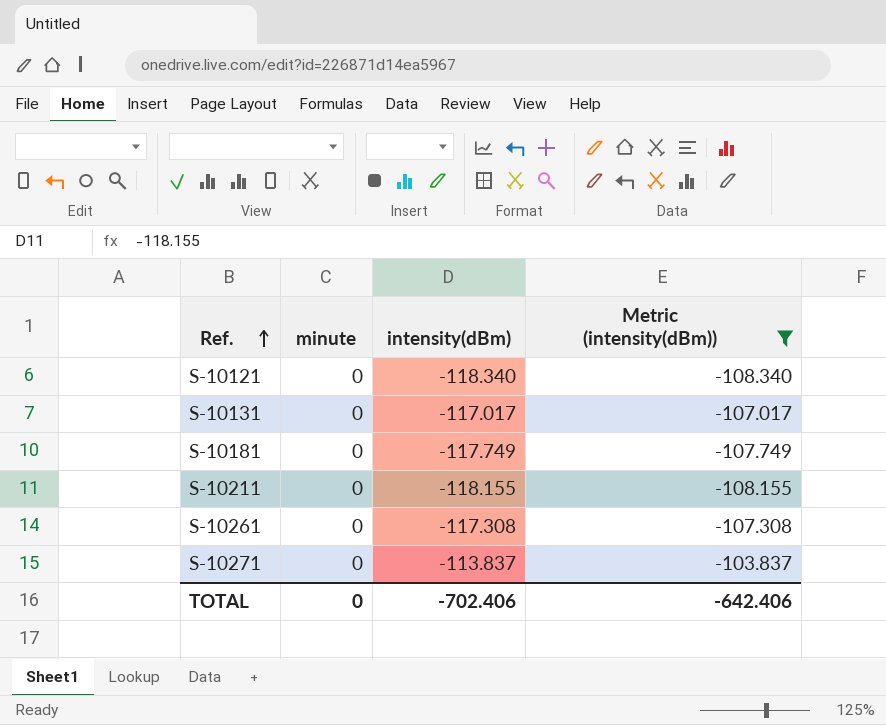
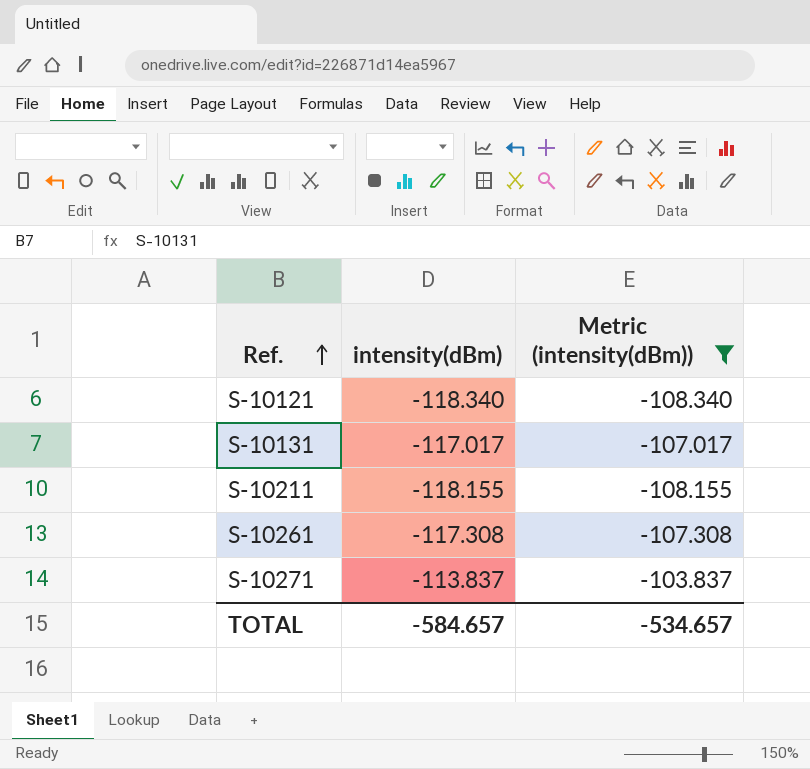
column minute | position: 2 -> none
row S-10181: 0 | -117.749 | -107.749 -> none
TOTAL | intensity(dBm): -702.406 -> -584.657
TOTAL | Metric (intensity(dBm)): -642.406 -> -534.657

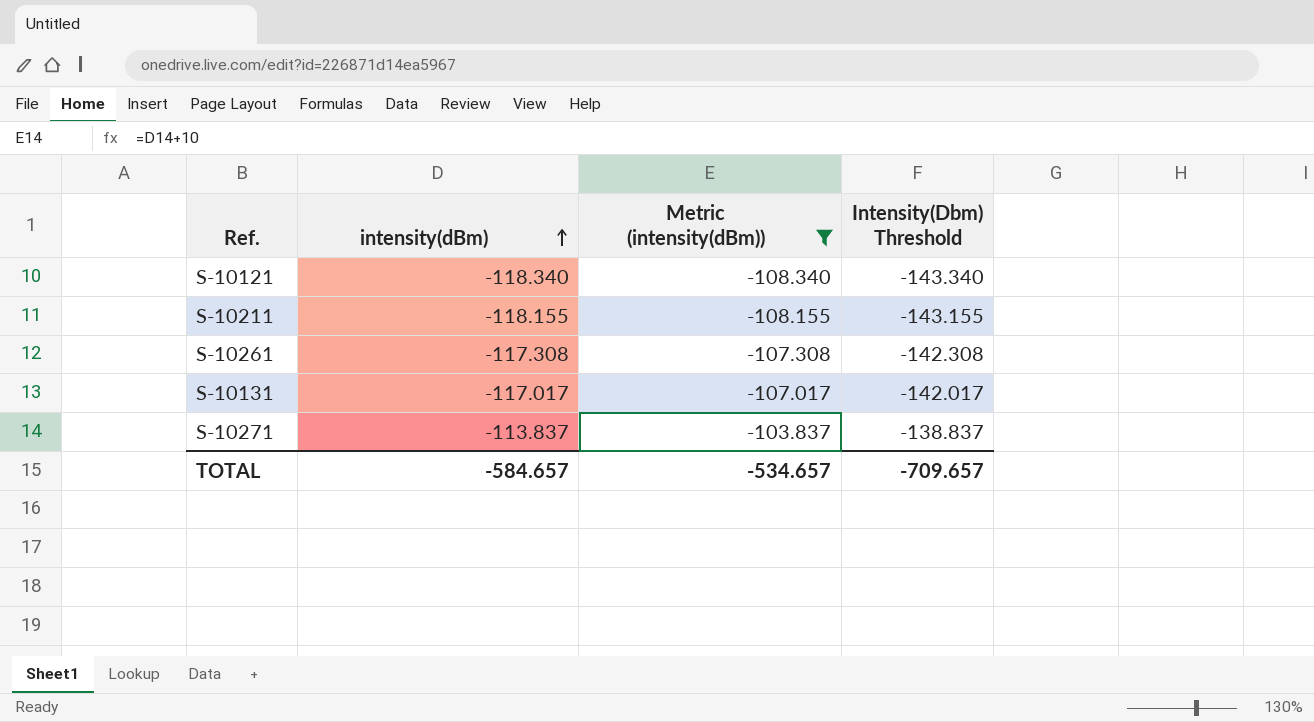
row order: Ref. ascending -> intensity(dBm) ascending
column Intensity(Dbm) Threshold | formula: none -> [intensity(dBm)] - 25

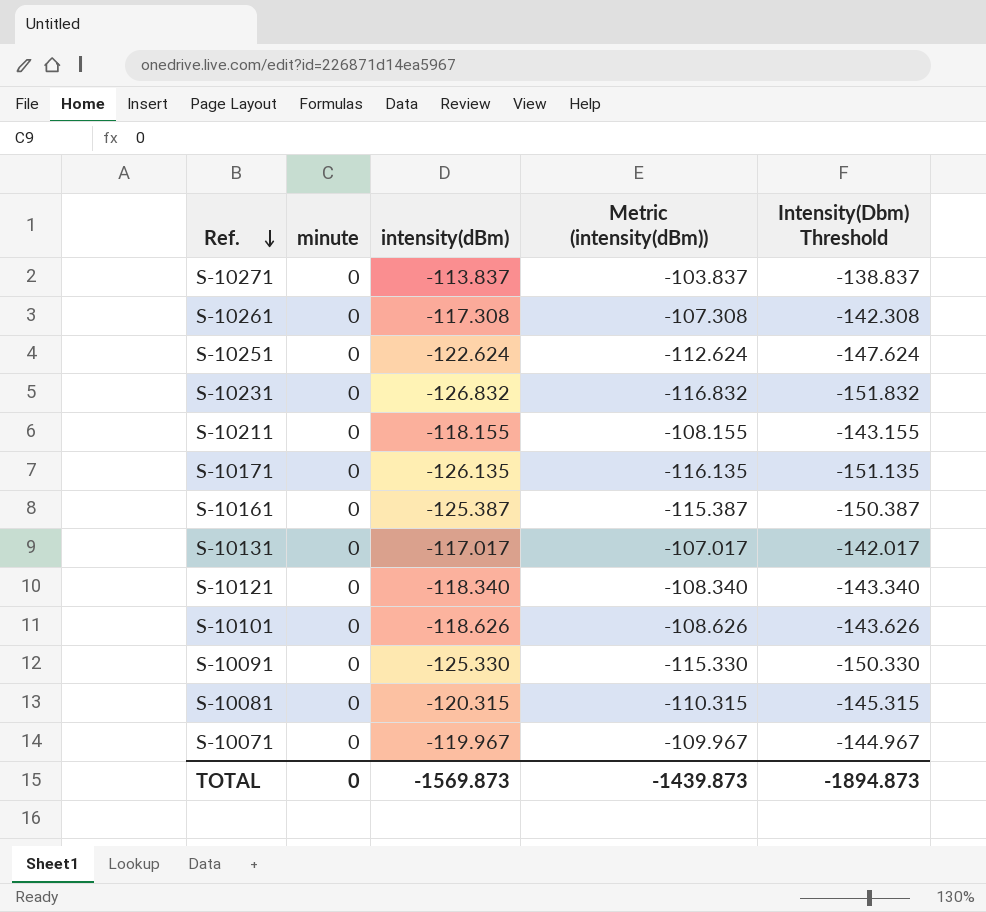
filter: Metric (intensity(dBm)) >= -108.340 -> none
row order: intensity(dBm) ascending -> Ref. descending
column minute | position: none -> 2
TOTAL | intensity(dBm): -584.657 -> -1569.873
TOTAL | Metric (intensity(dBm)): -534.657 -> -1439.873
TOTAL | Intensity(Dbm) Threshold: -709.657 -> -1894.873

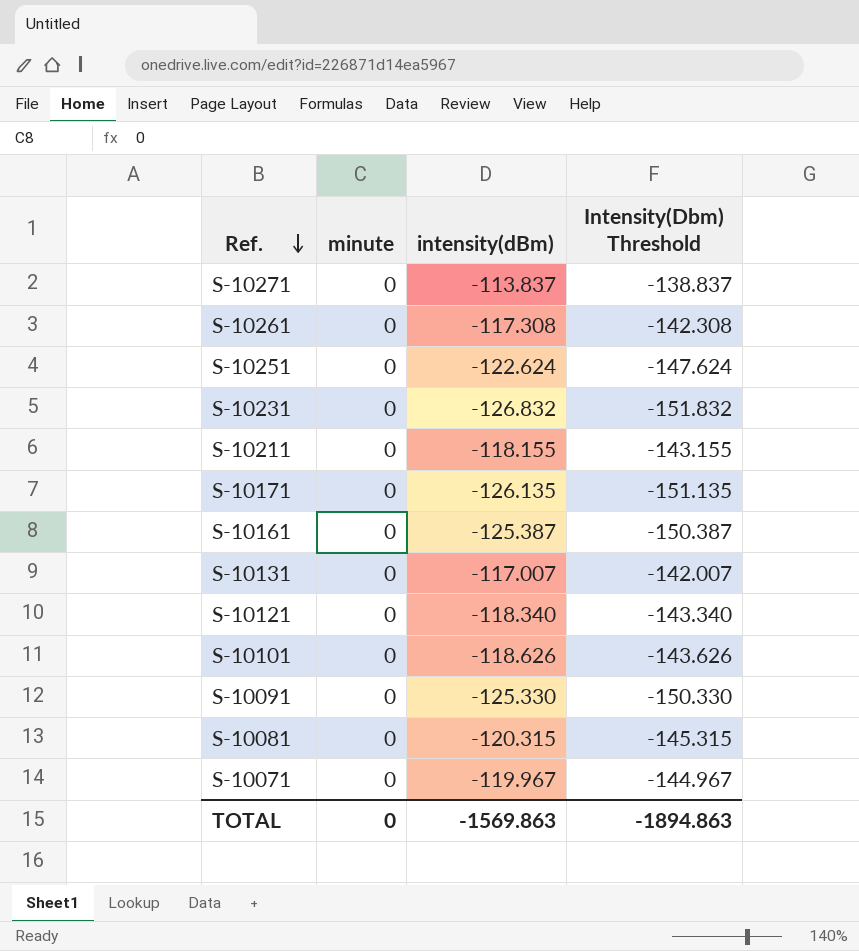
column Metric (intensity(dBm)) | formula: [intensity(dBm)] + 10 -> none
S-10131 | intensity(dBm): -117.017 -> -117.007
S-10131 | Intensity(Dbm) Threshold: -142.017 -> -142.007
TOTAL | intensity(dBm): -1569.873 -> -1569.863
TOTAL | Intensity(Dbm) Threshold: -1894.873 -> -1894.863

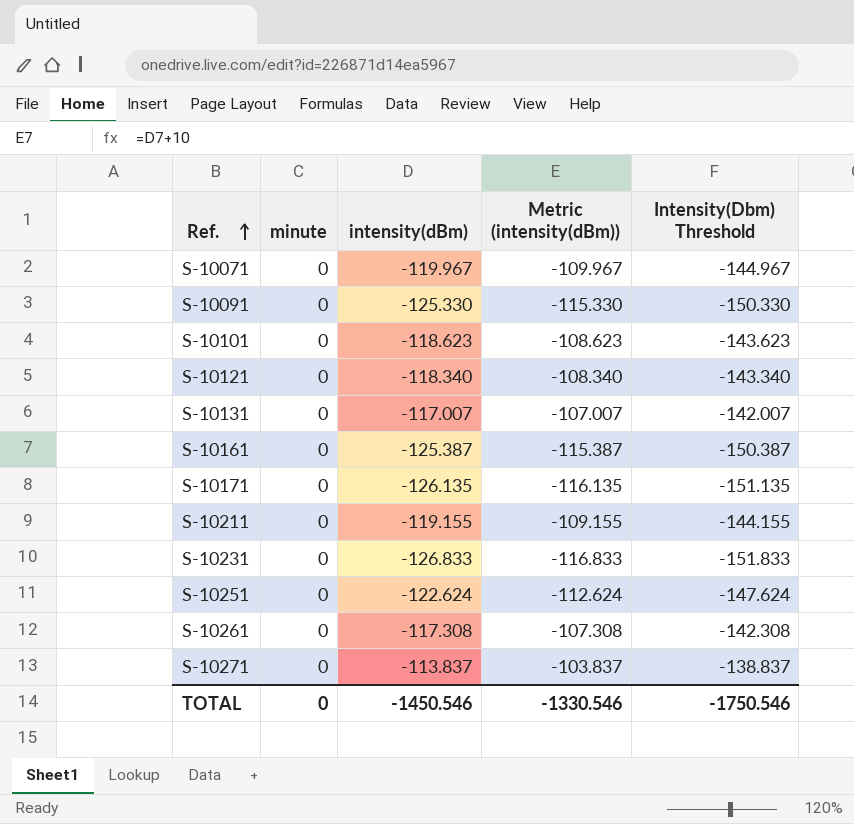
row order: Ref. descending -> Ref. ascending
column Metric (intensity(dBm)) | formula: none -> [intensity(dBm)] + 10
row S-10081: 0 | -120.315 | -145.315 -> none
S-10101 | intensity(dBm): -118.626 -> -118.623
S-10101 | Intensity(Dbm) Threshold: -143.626 -> -143.623
S-10211 | intensity(dBm): -118.155 -> -119.155
S-10211 | Intensity(Dbm) Threshold: -143.155 -> -144.155
S-10231 | intensity(dBm): -126.832 -> -126.833
S-10231 | Intensity(Dbm) Threshold: -151.832 -> -151.833
TOTAL | intensity(dBm): -1569.863 -> -1450.546
TOTAL | Intensity(Dbm) Threshold: -1894.863 -> -1750.546

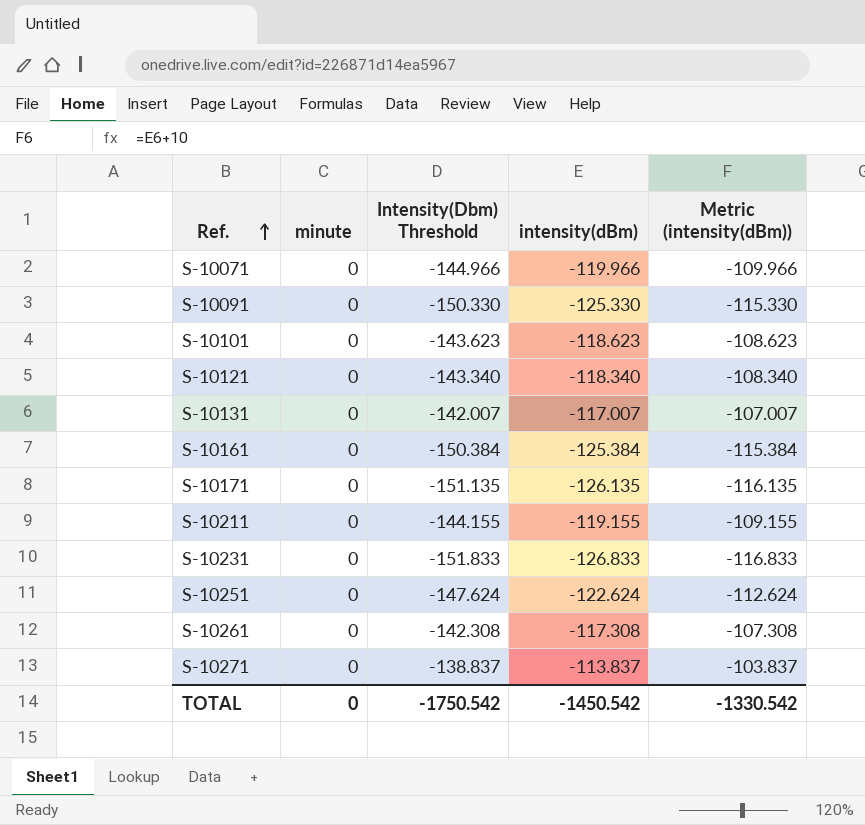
column Intensity(Dbm) Threshold | position: 5 -> 3
S-10071 | Intensity(Dbm) Threshold: -144.967 -> -144.966
S-10071 | intensity(dBm): -119.967 -> -119.966
S-10071 | Metric (intensity(dBm)): -109.967 -> -109.966
S-10161 | Intensity(Dbm) Threshold: -150.387 -> -150.384
S-10161 | intensity(dBm): -125.387 -> -125.384
S-10161 | Metric (intensity(dBm)): -115.387 -> -115.384
TOTAL | Intensity(Dbm) Threshold: -1750.546 -> -1750.542
TOTAL | intensity(dBm): -1450.546 -> -1450.542
TOTAL | Metric (intensity(dBm)): -1330.546 -> -1330.542

